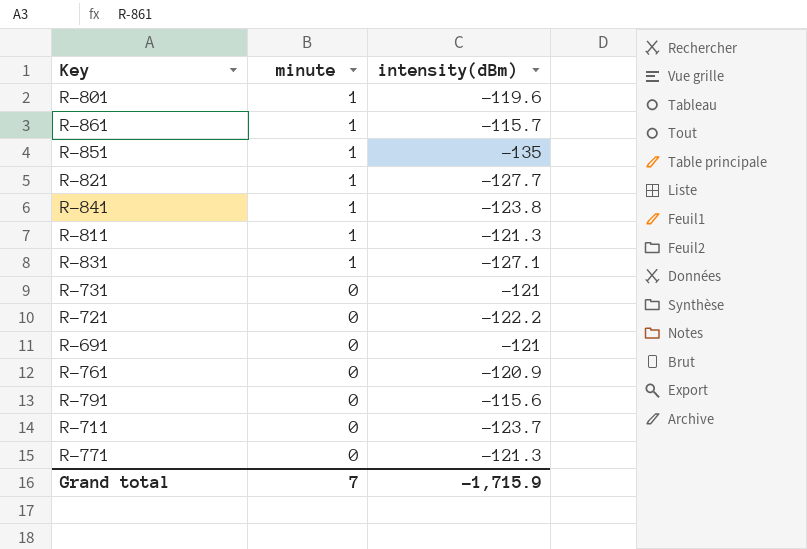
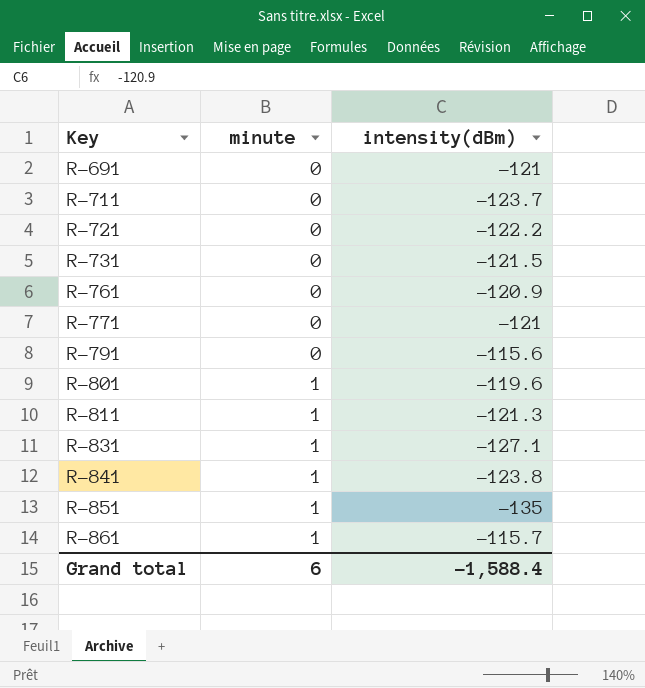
row order: minute descending -> Key ascending
row R-821: 1 | -127.7 -> none
R-731 | intensity(dBm): -121 -> -121.5
R-771 | intensity(dBm): -121.3 -> -121
Grand total | minute: 7 -> 6
Grand total | intensity(dBm): -1,715.9 -> -1,588.4

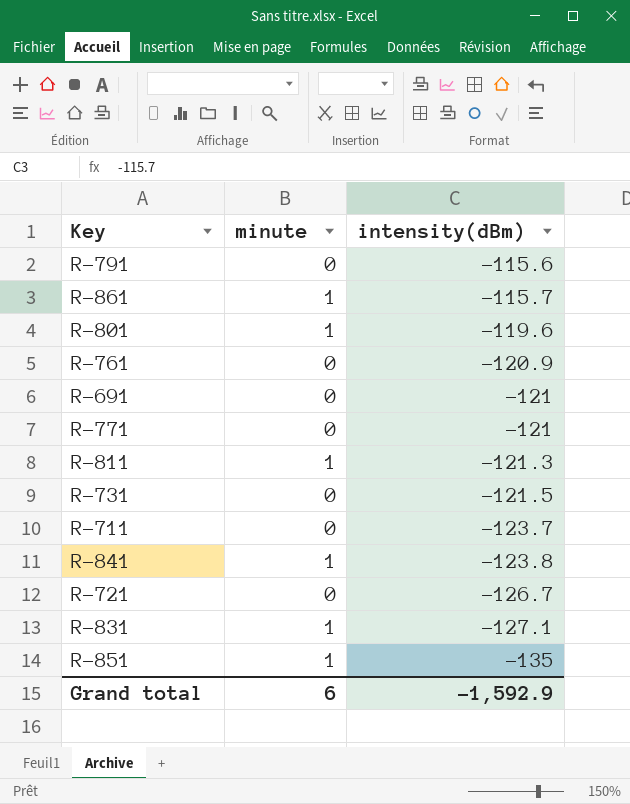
row order: Key ascending -> intensity(dBm) descending
R-721 | intensity(dBm): -122.2 -> -126.7
Grand total | intensity(dBm): -1,588.4 -> -1,592.9

